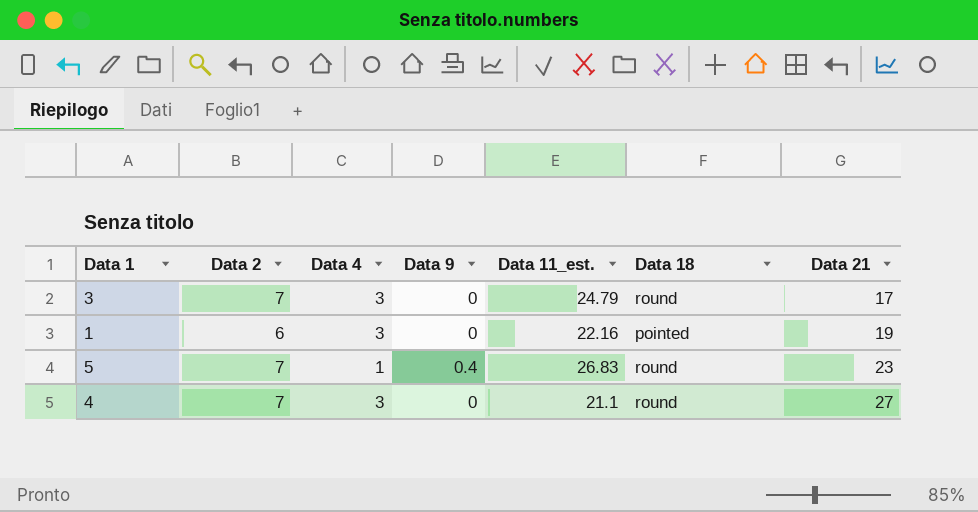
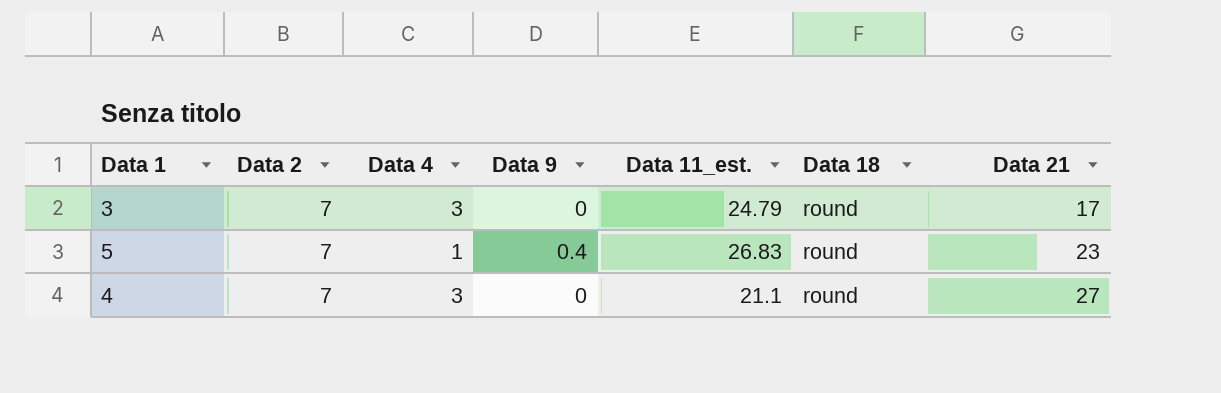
row 1: 6 | 3 | 0 | 22.16 | pointed | 19 -> none

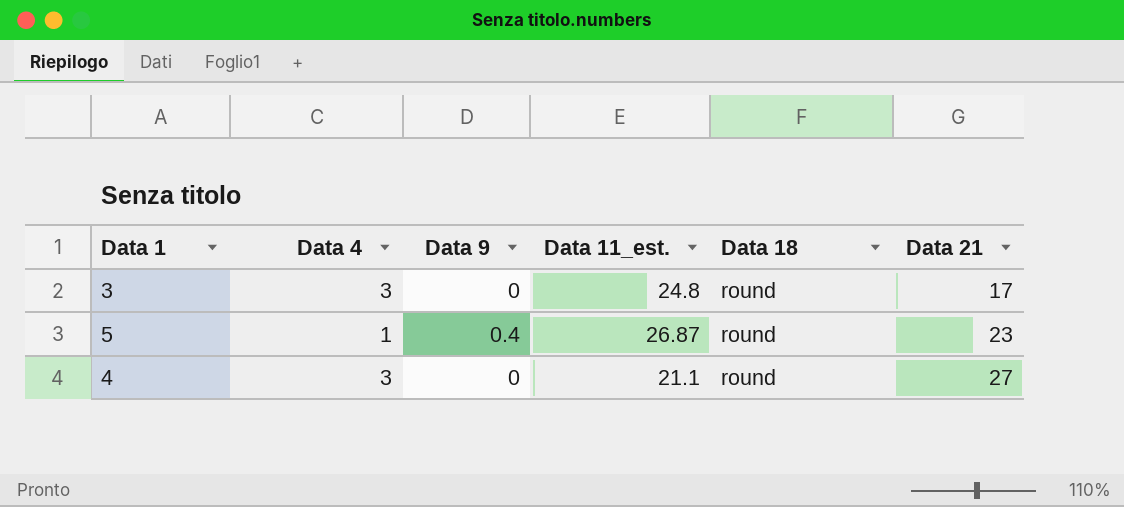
column Data 2 | position: 2 -> none
3 | Data 11_est.: 24.79 -> 24.8
5 | Data 11_est.: 26.83 -> 26.87

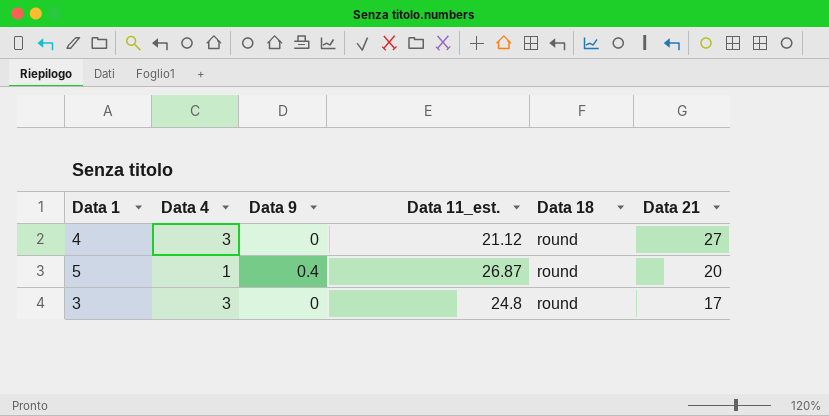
row order: Data 21 ascending -> Data 21 descending
4 | Data 11_est.: 21.1 -> 21.12
5 | Data 21: 23 -> 20

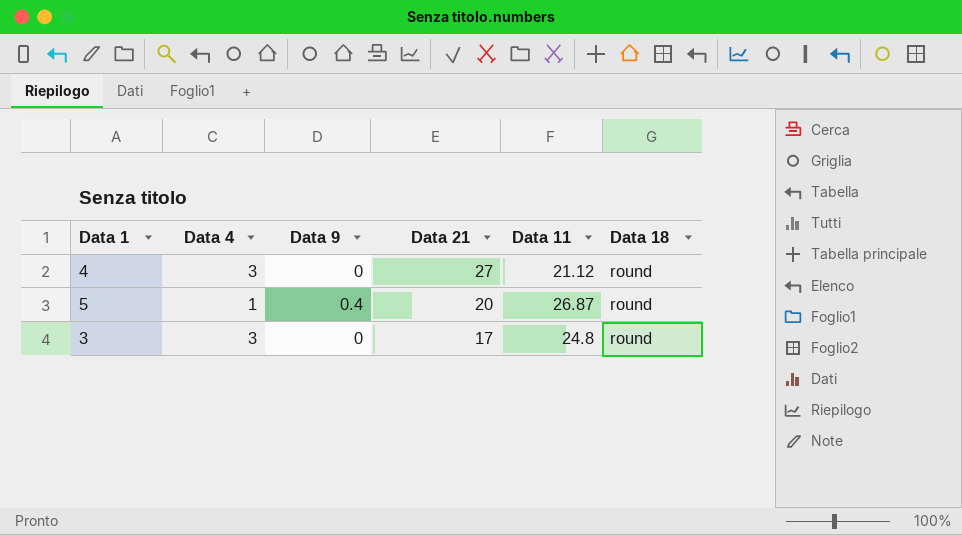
column Data 21 | position: 6 -> 4
column name: Data 11_est. -> Data 11

